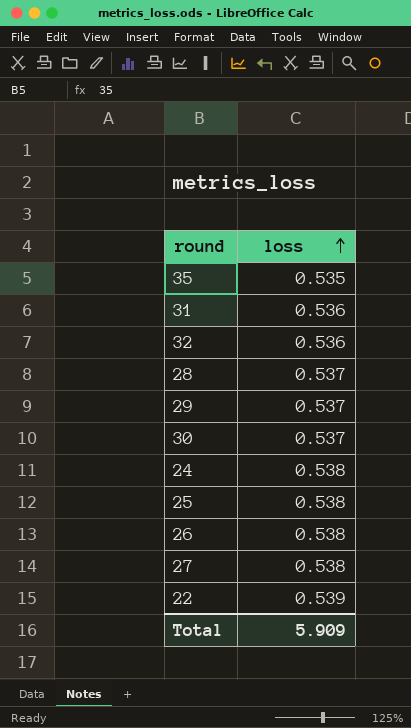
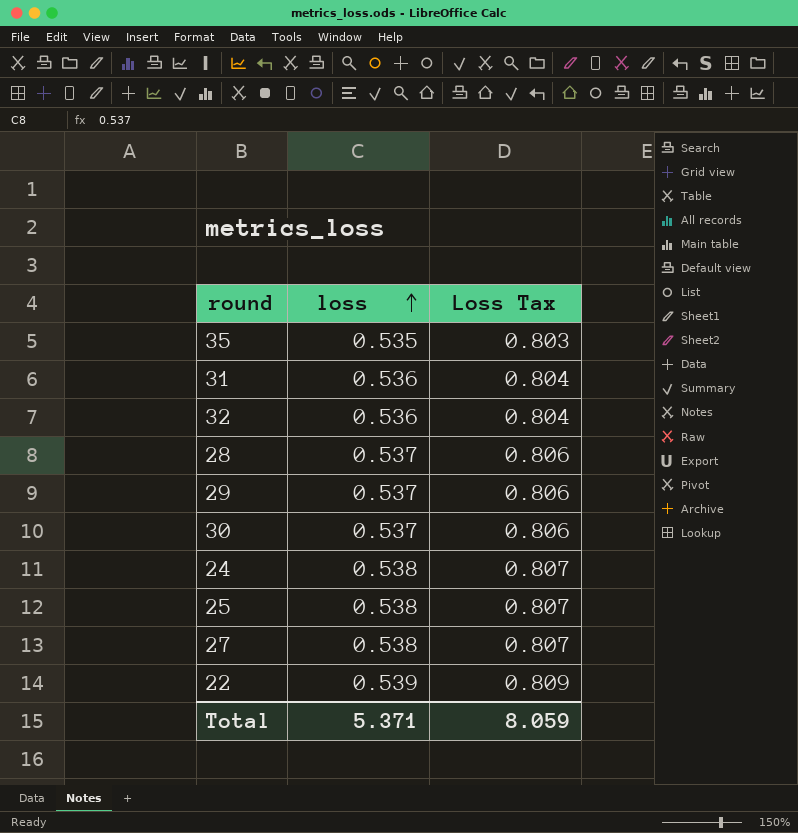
column Loss Tax | formula: none -> [loss] * 1.5
row 26: 0.538 -> none
Total | loss: 5.909 -> 5.371

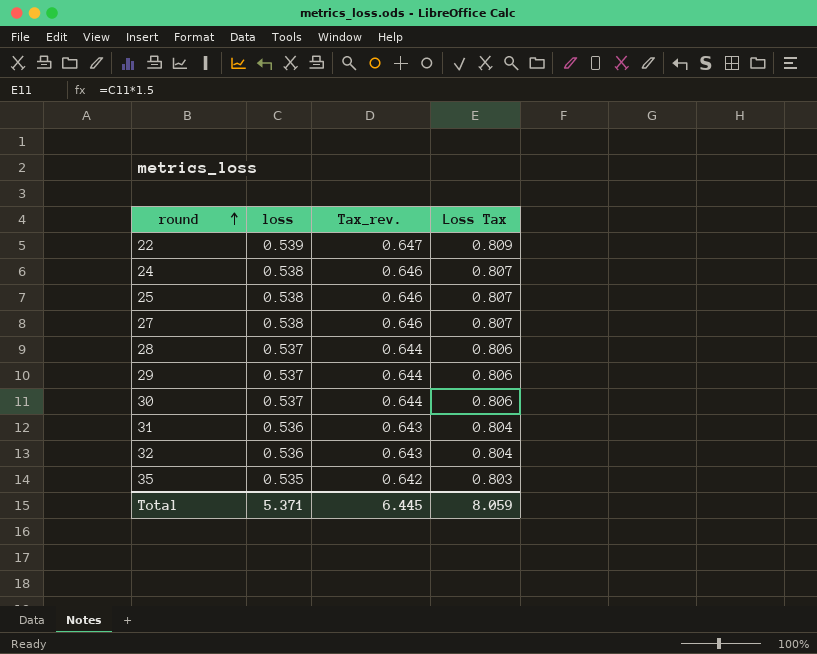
row order: loss ascending -> round ascending
column Tax_rev. | formula: none -> [loss] * 1.2

